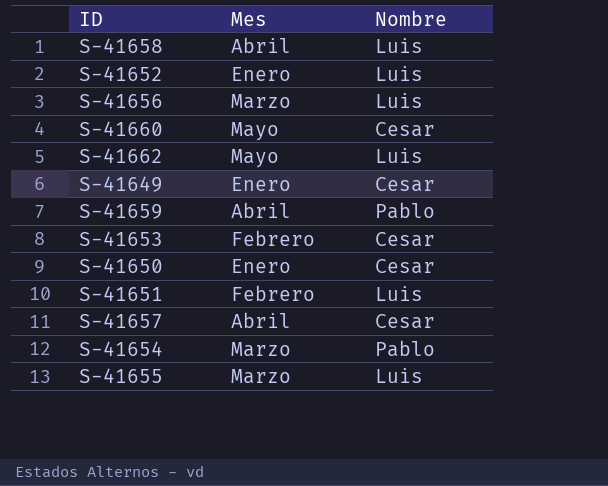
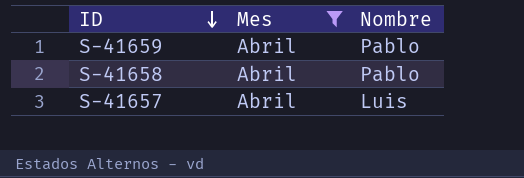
filter: none -> Mes = Abril
row order: none -> ID descending
S-41658 | Nombre: Luis -> Pablo
S-41657 | Nombre: Cesar -> Luis

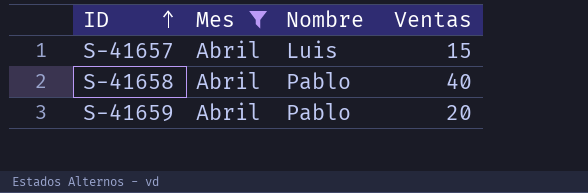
row order: ID descending -> ID ascending
column Ventas | position: none -> 4

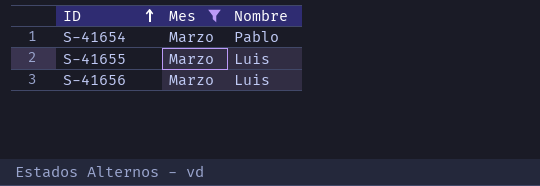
filter: Mes = Abril -> Mes = Marzo
column Ventas | position: 4 -> none

